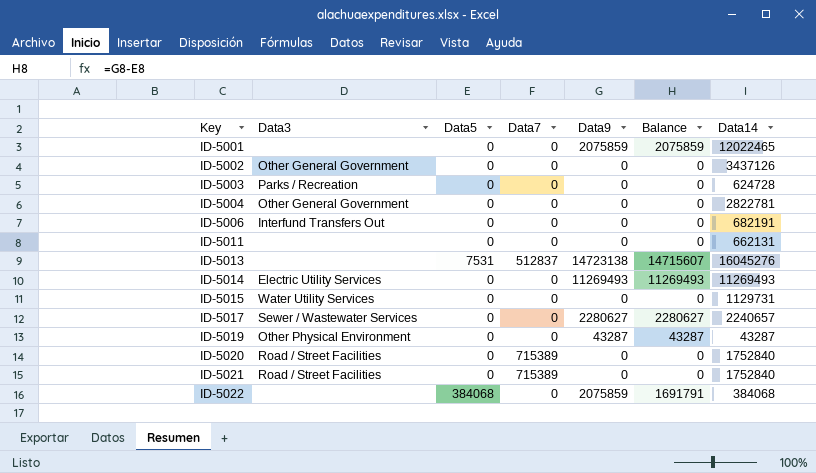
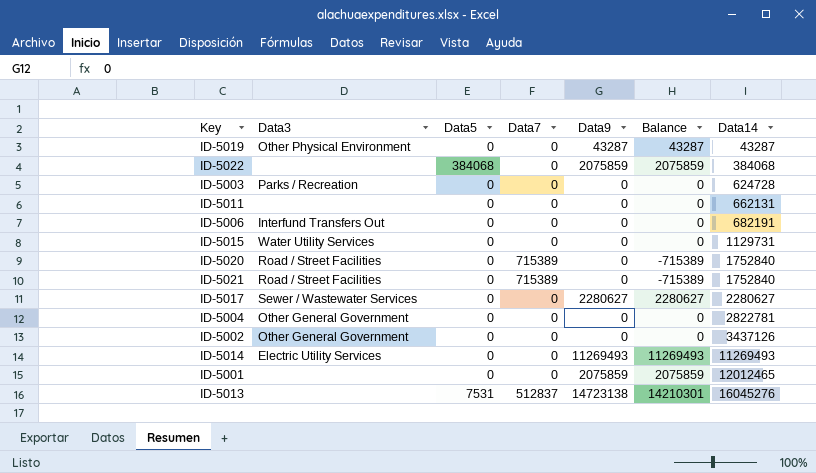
row order: Key ascending -> Data14 ascending
column Balance | formula: [Data9] - [Data5] -> [Data9] - [Data7]
ID-5017 | Data14: 2240657 -> 2280627
ID-5001 | Data14: 12022465 -> 12012465

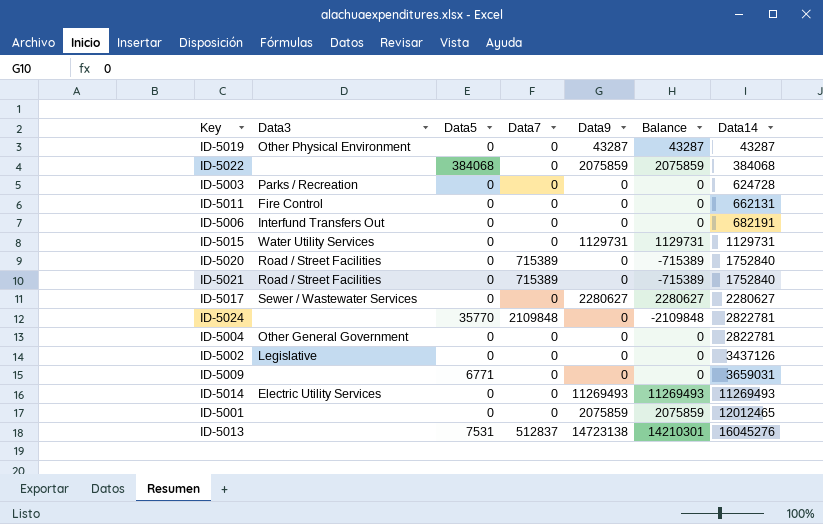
ID-5011 | Data3: none -> Fire Control
ID-5015 | Data9: 0 -> 1129731
ID-5015 | Balance: 0 -> 1129731
row ID-5024: none -> none | 35770 | 2109848 | 0 | -2109848 | 2822781
ID-5002 | Data3: Other General Government -> Legislative
row ID-5009: none -> none | 6771 | 0 | 0 | 0 | 3659031

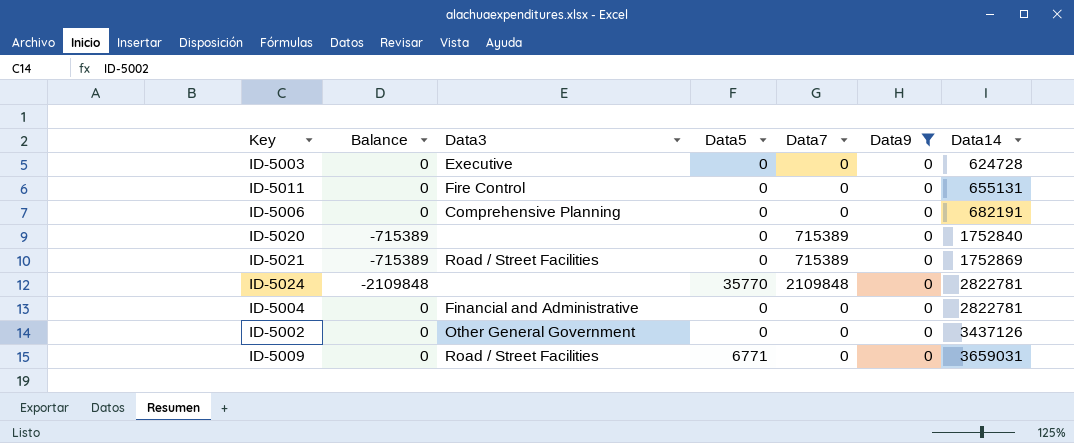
filter: none -> Data9 = 0
column Balance | position: 6 -> 2
ID-5003 | Data3: Parks / Recreation -> Executive
ID-5011 | Data14: 662131 -> 655131
ID-5006 | Data3: Interfund Transfers Out -> Comprehensive Planning
ID-5020 | Data3: Road / Street Facilities -> none
ID-5021 | Data14: 1752840 -> 1752869
ID-5004 | Data3: Other General Government -> Financial and Administrative
ID-5002 | Data3: Legislative -> Other General Government
ID-5009 | Data3: none -> Road / Street Facilities

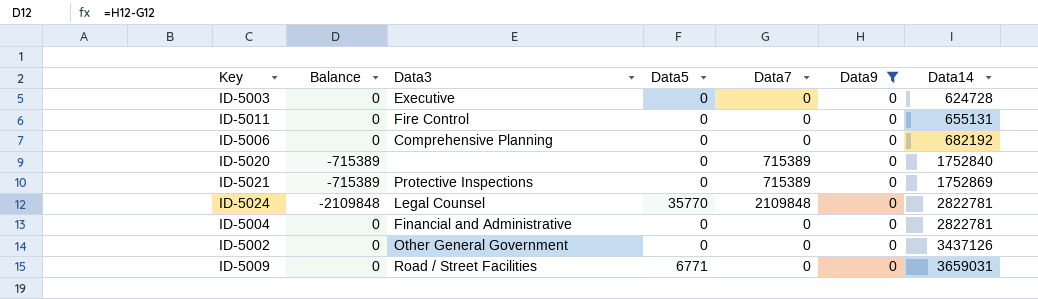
ID-5006 | Data14: 682191 -> 682192
ID-5021 | Data3: Road / Street Facilities -> Protective Inspections
ID-5024 | Data3: none -> Legal Counsel

